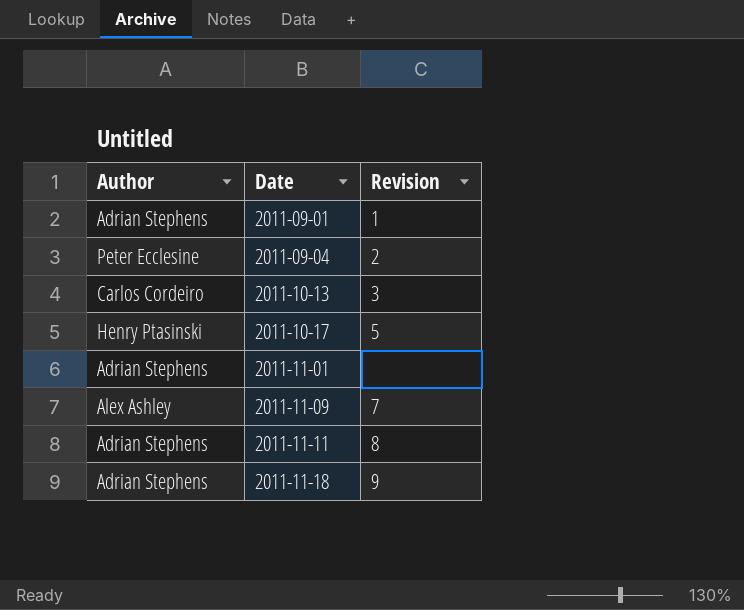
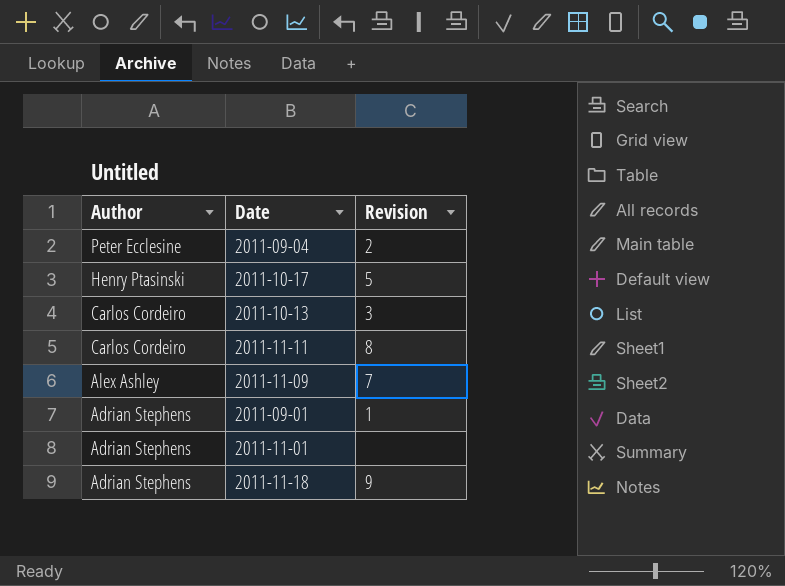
row order: Date ascending -> Author descending
2011-11-11 | Author: Adrian Stephens -> Carlos Cordeiro

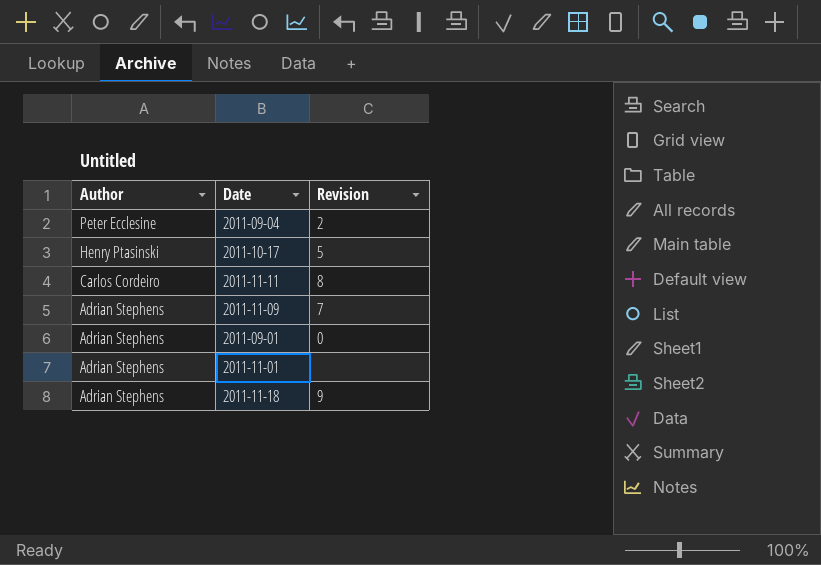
row 2011-10-13: Carlos Cordeiro | 3 -> none
2011-11-09 | Author: Alex Ashley -> Adrian Stephens
2011-09-01 | Revision: 1 -> 0

